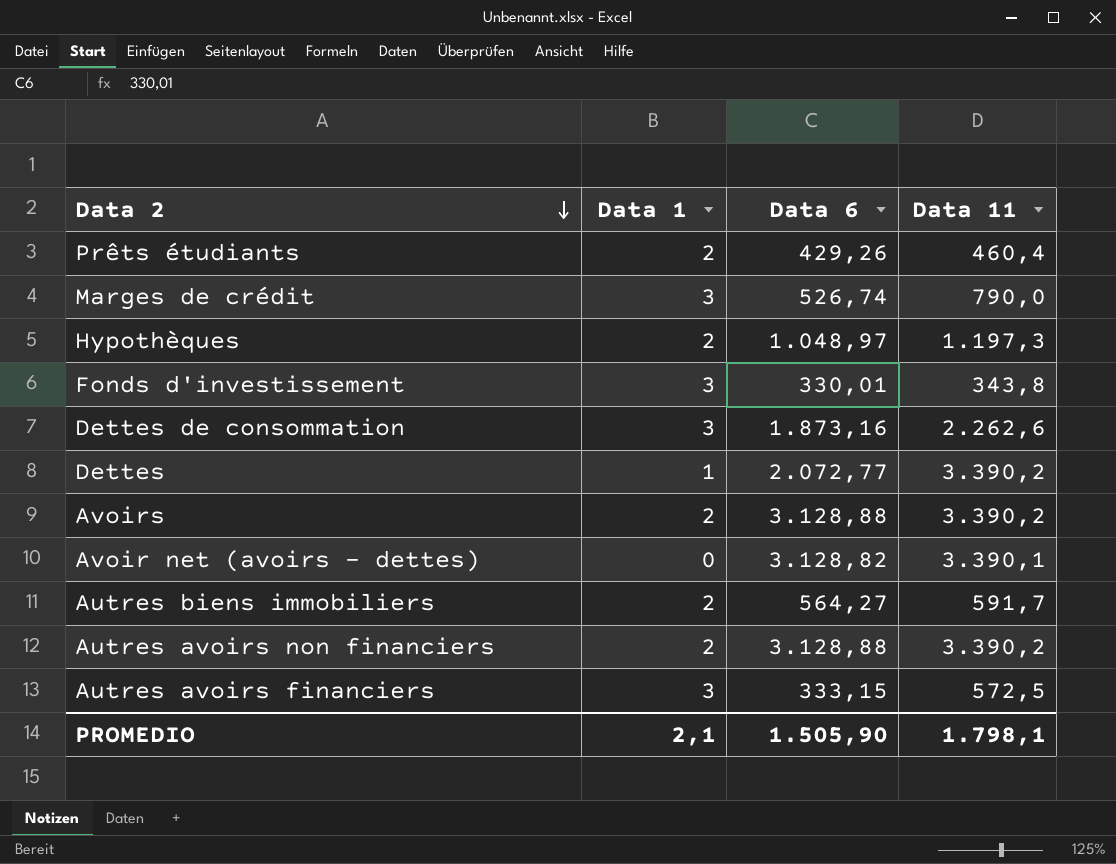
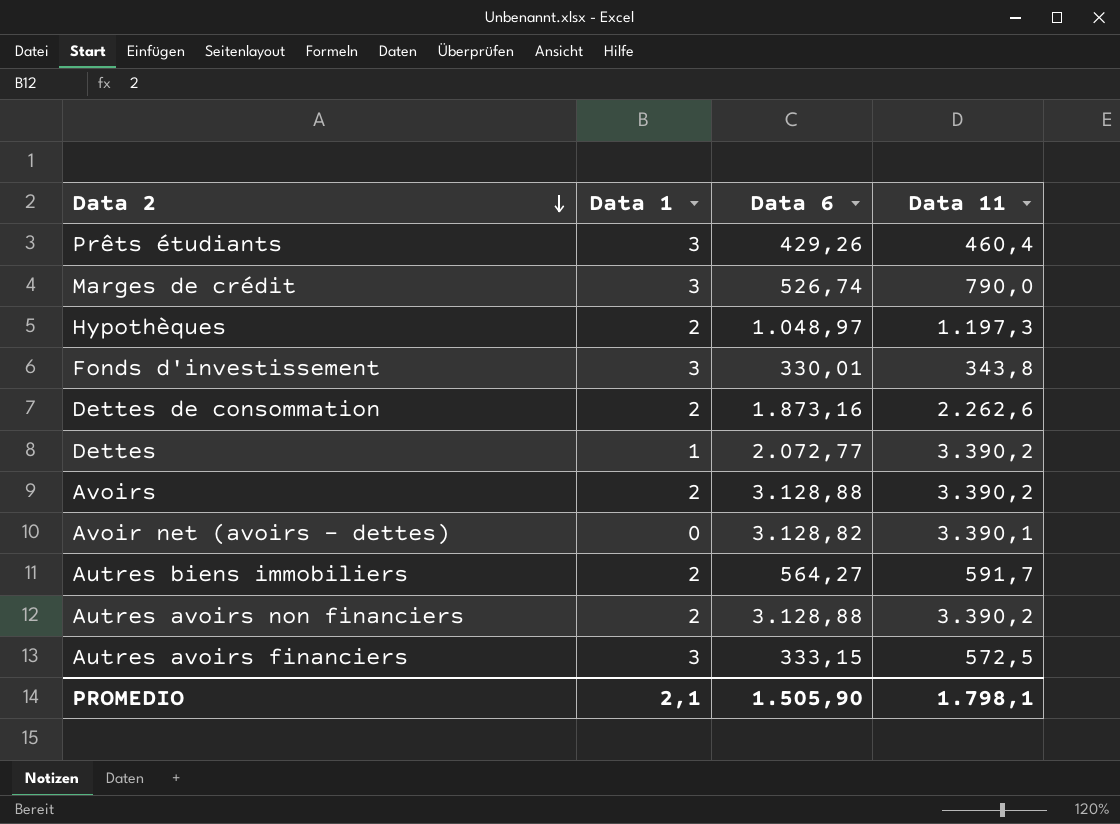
Prêts étudiants | Data 1: 2 -> 3
Dettes de consommation | Data 1: 3 -> 2

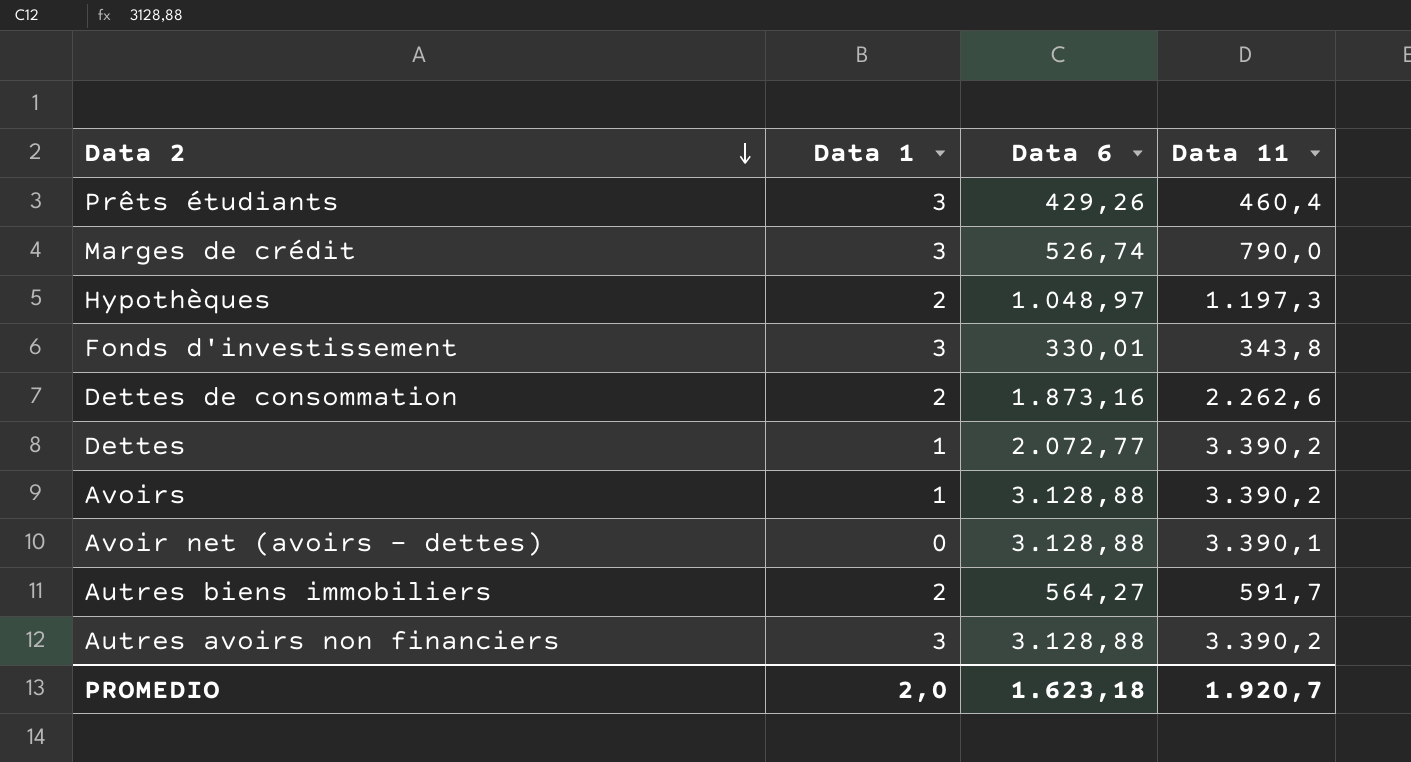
row Autres avoirs financiers: 3 | 333,15 | 572,5 -> none
Avoirs | Data 1: 2 -> 1
Avoir net (avoirs – dettes) | Data 6: 3.128,82 -> 3.128,88
Autres avoirs non financiers | Data 1: 2 -> 3
PROMEDIO | Data 1: 2,1 -> 2,0
PROMEDIO | Data 6: 1.505,90 -> 1.623,18
PROMEDIO | Data 11: 1.798,1 -> 1.920,7

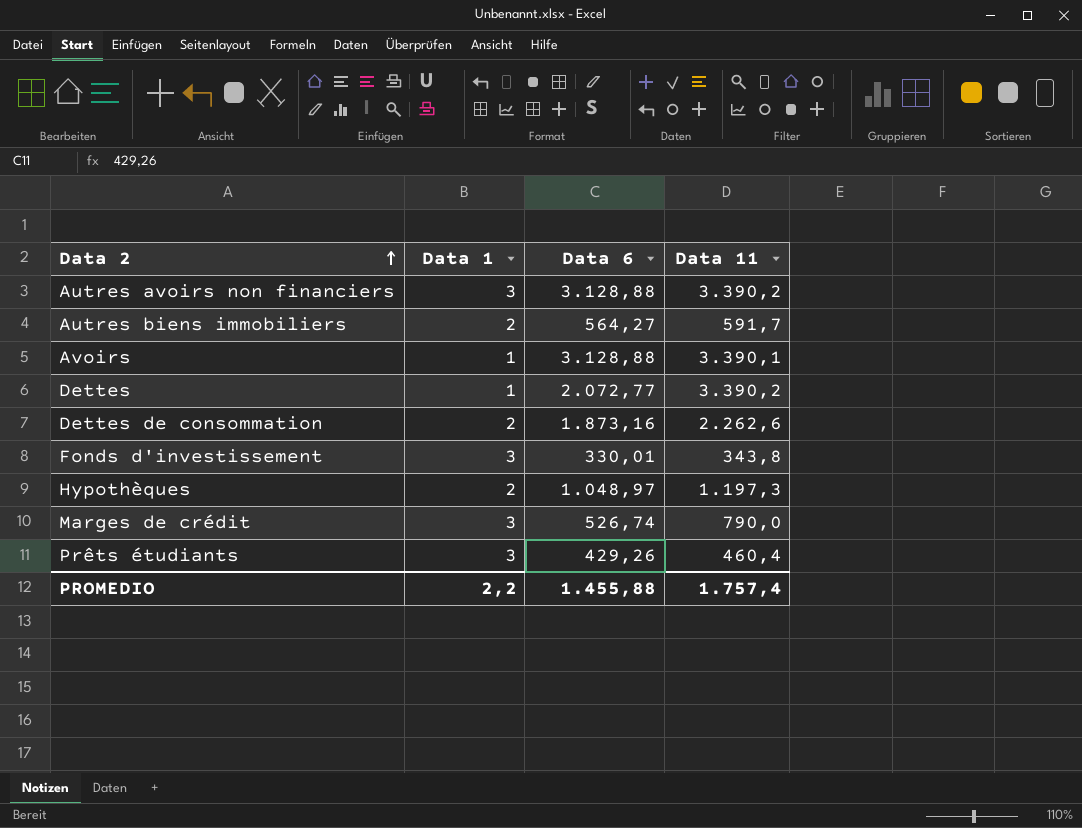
row order: Data 2 descending -> Data 2 ascending
row Avoir net (avoirs – dettes): 0 | 3.128,88 | 3.390,1 -> none
Avoirs | Data 11: 3.390,2 -> 3.390,1
PROMEDIO | Data 1: 2,0 -> 2,2
PROMEDIO | Data 6: 1.623,18 -> 1.455,88
PROMEDIO | Data 11: 1.920,7 -> 1.757,4

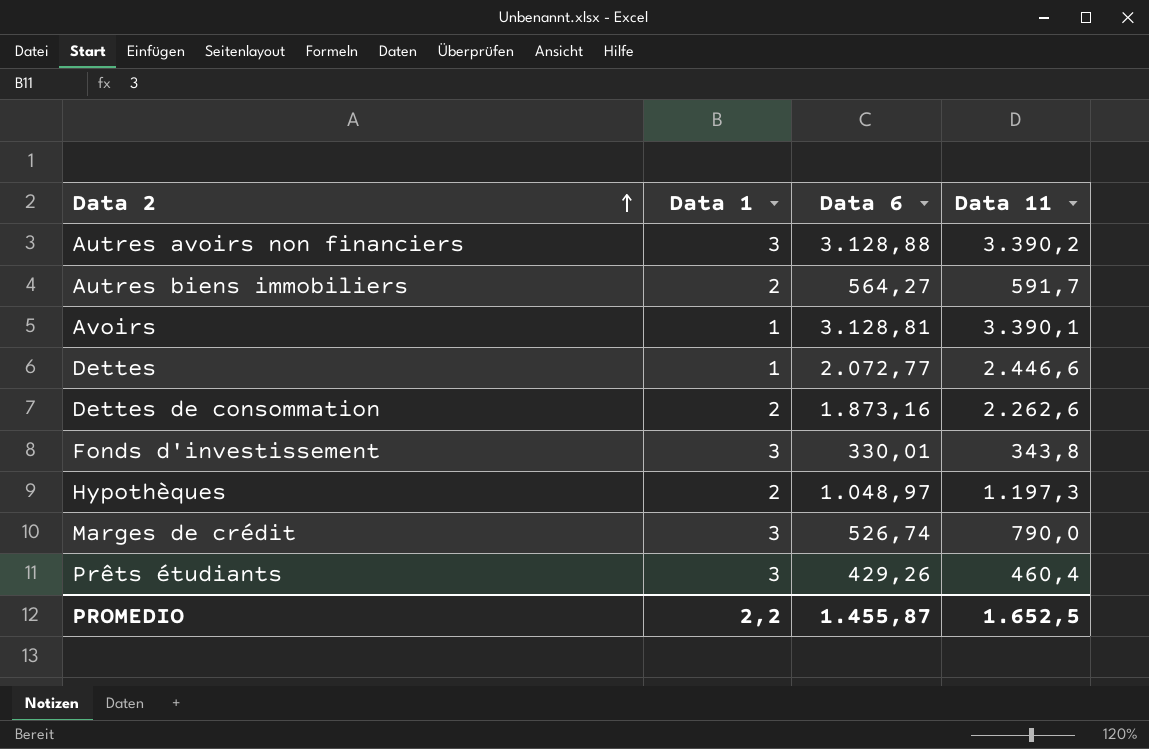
Avoirs | Data 6: 3.128,88 -> 3.128,81
Dettes | Data 11: 3.390,2 -> 2.446,6
PROMEDIO | Data 6: 1.455,88 -> 1.455,87
PROMEDIO | Data 11: 1.757,4 -> 1.652,5

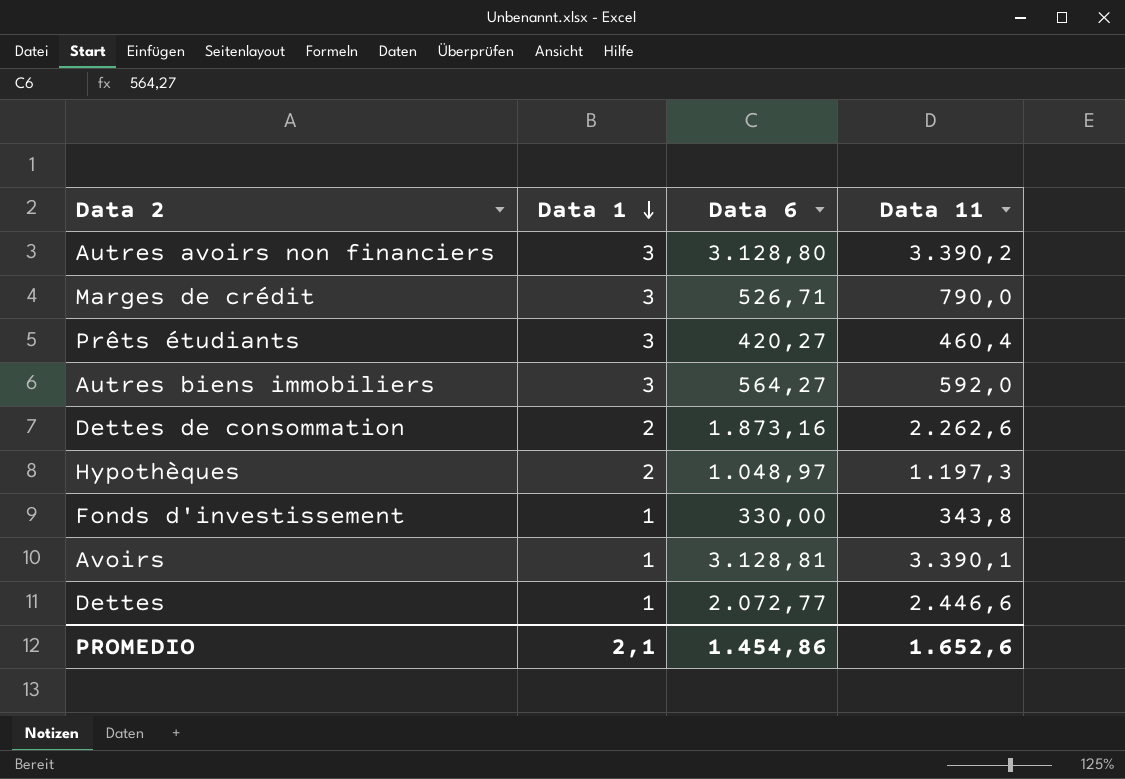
row order: Data 2 ascending -> Data 1 descending
Autres avoirs non financiers | Data 6: 3.128,88 -> 3.128,80
Marges de crédit | Data 6: 526,74 -> 526,71
Prêts étudiants | Data 6: 429,26 -> 420,27
Autres biens immobiliers | Data 1: 2 -> 3
Autres biens immobiliers | Data 11: 591,7 -> 592,0
Fonds d'investissement | Data 1: 3 -> 1
Fonds d'investissement | Data 6: 330,01 -> 330,00
PROMEDIO | Data 1: 2,2 -> 2,1
PROMEDIO | Data 6: 1.455,87 -> 1.454,86
PROMEDIO | Data 11: 1.652,5 -> 1.652,6

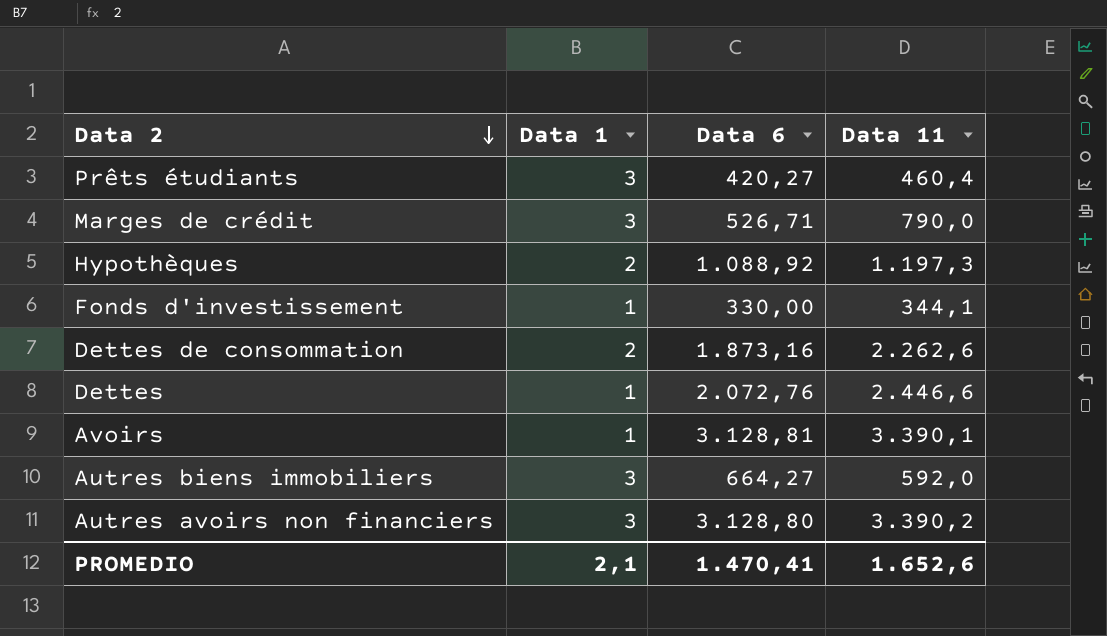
row order: Data 1 descending -> Data 2 descending
Hypothèques | Data 6: 1.048,97 -> 1.088,92
Fonds d'investissement | Data 11: 343,8 -> 344,1
Dettes | Data 6: 2.072,77 -> 2.072,76
Autres biens immobiliers | Data 6: 564,27 -> 664,27
PROMEDIO | Data 6: 1.454,86 -> 1.470,41

